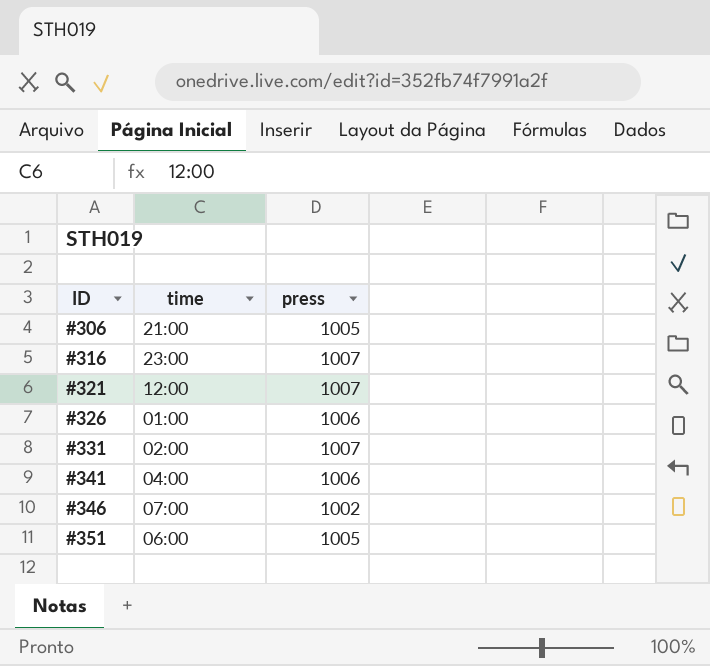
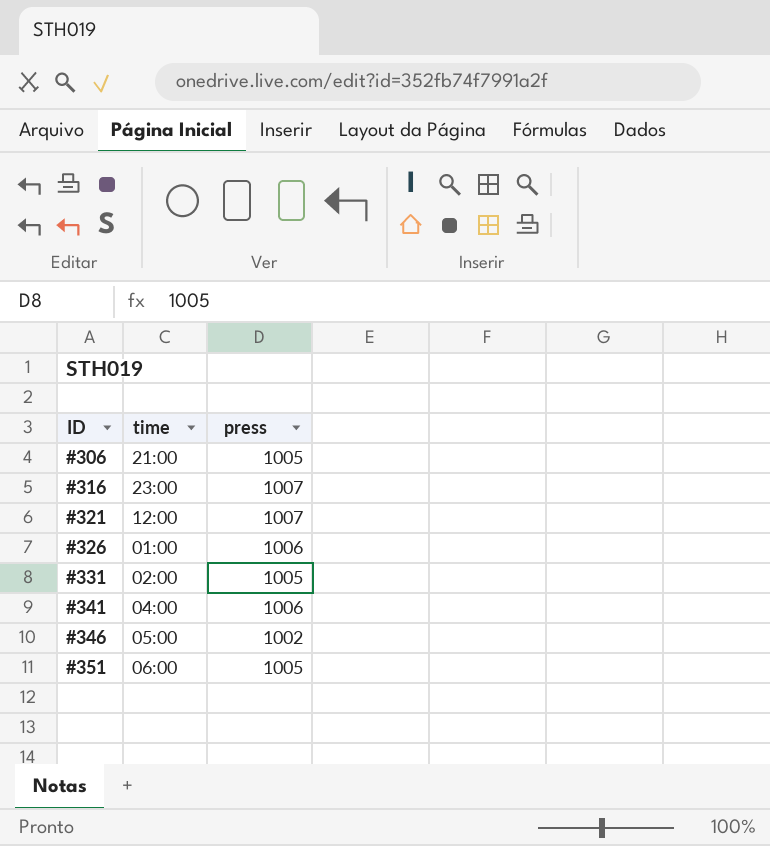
#331 | press: 1007 -> 1005
#346 | time: 07:00 -> 05:00

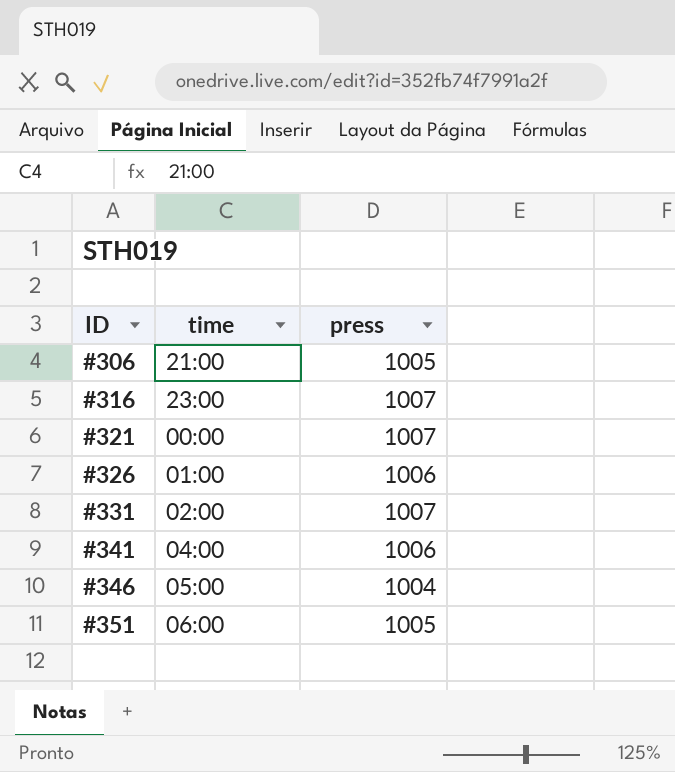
#321 | time: 12:00 -> 00:00
#331 | press: 1005 -> 1007
#346 | press: 1002 -> 1004

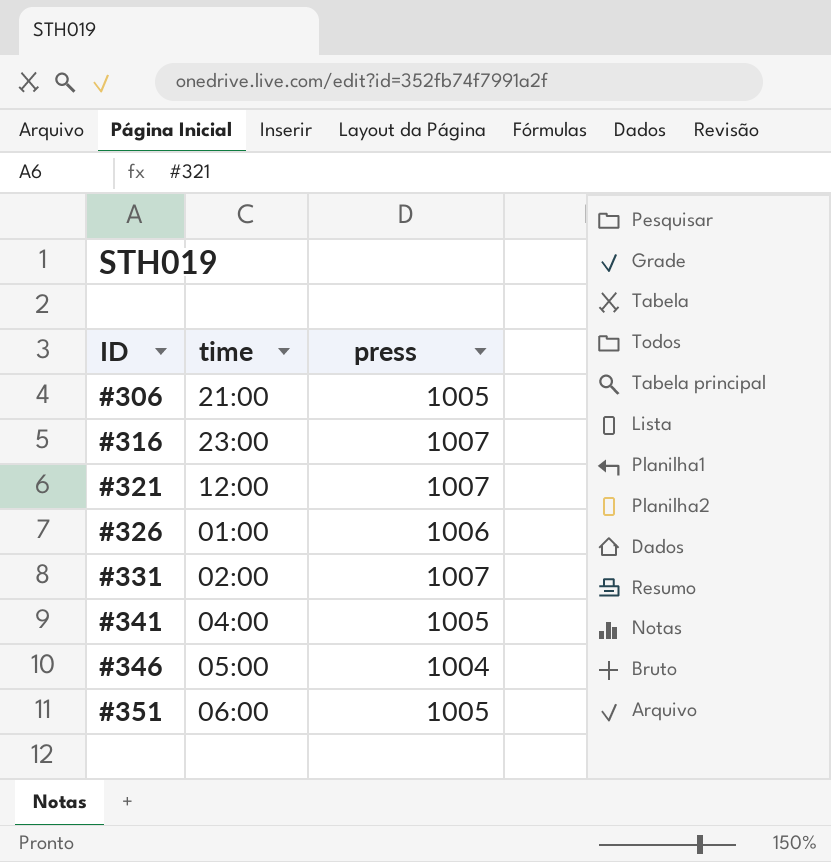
#321 | time: 00:00 -> 12:00
#341 | press: 1006 -> 1005

